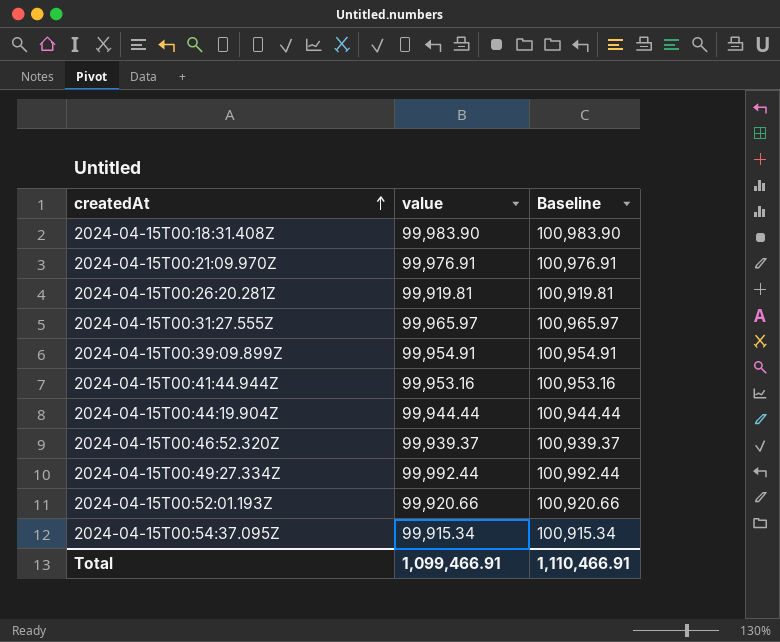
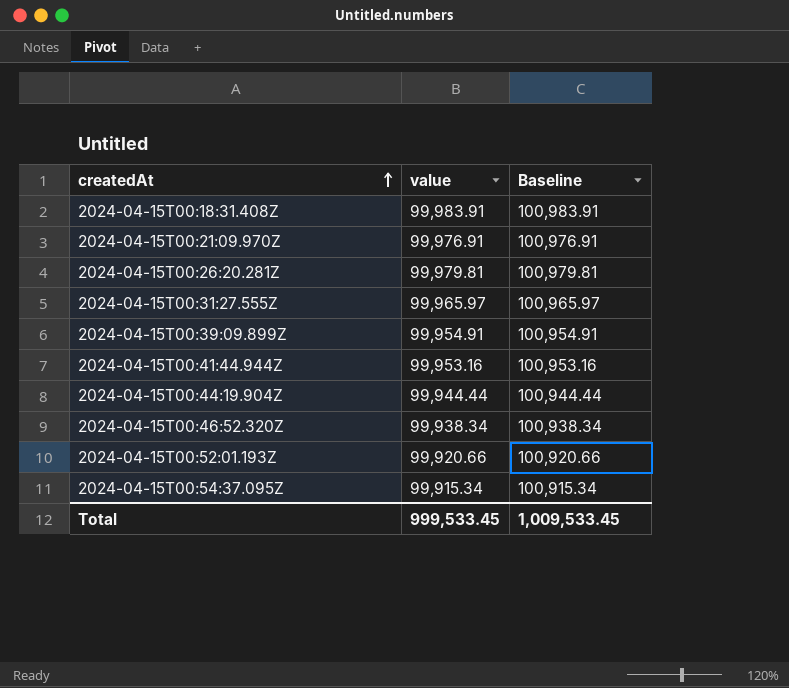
row 2024-04-15T00:49:27.334Z: 99,992.44 | 100,992.44 -> none
2024-04-15T00:18:31.408Z | value: 99,983.90 -> 99,983.91
2024-04-15T00:18:31.408Z | Baseline: 100,983.90 -> 100,983.91
2024-04-15T00:26:20.281Z | value: 99,919.81 -> 99,979.81
2024-04-15T00:26:20.281Z | Baseline: 100,919.81 -> 100,979.81
2024-04-15T00:46:52.320Z | value: 99,939.37 -> 99,938.34
2024-04-15T00:46:52.320Z | Baseline: 100,939.37 -> 100,938.34
Total | value: 1,099,466.91 -> 999,533.45
Total | Baseline: 1,110,466.91 -> 1,009,533.45

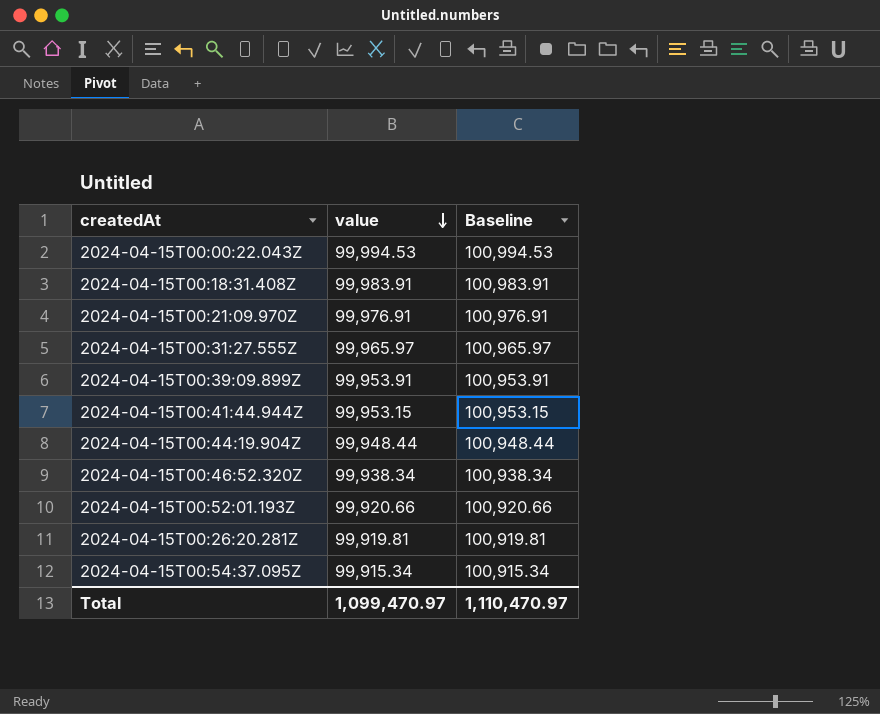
row order: createdAt ascending -> value descending
row 2024-04-15T00:00:22.043Z: none -> 99,994.53 | 100,994.53
2024-04-15T00:39:09.899Z | value: 99,954.91 -> 99,953.91
2024-04-15T00:39:09.899Z | Baseline: 100,954.91 -> 100,953.91
2024-04-15T00:41:44.944Z | value: 99,953.16 -> 99,953.15
2024-04-15T00:41:44.944Z | Baseline: 100,953.16 -> 100,953.15
2024-04-15T00:44:19.904Z | value: 99,944.44 -> 99,948.44
2024-04-15T00:44:19.904Z | Baseline: 100,944.44 -> 100,948.44
2024-04-15T00:26:20.281Z | value: 99,979.81 -> 99,919.81
2024-04-15T00:26:20.281Z | Baseline: 100,979.81 -> 100,919.81
Total | value: 999,533.45 -> 1,099,470.97
Total | Baseline: 1,009,533.45 -> 1,110,470.97

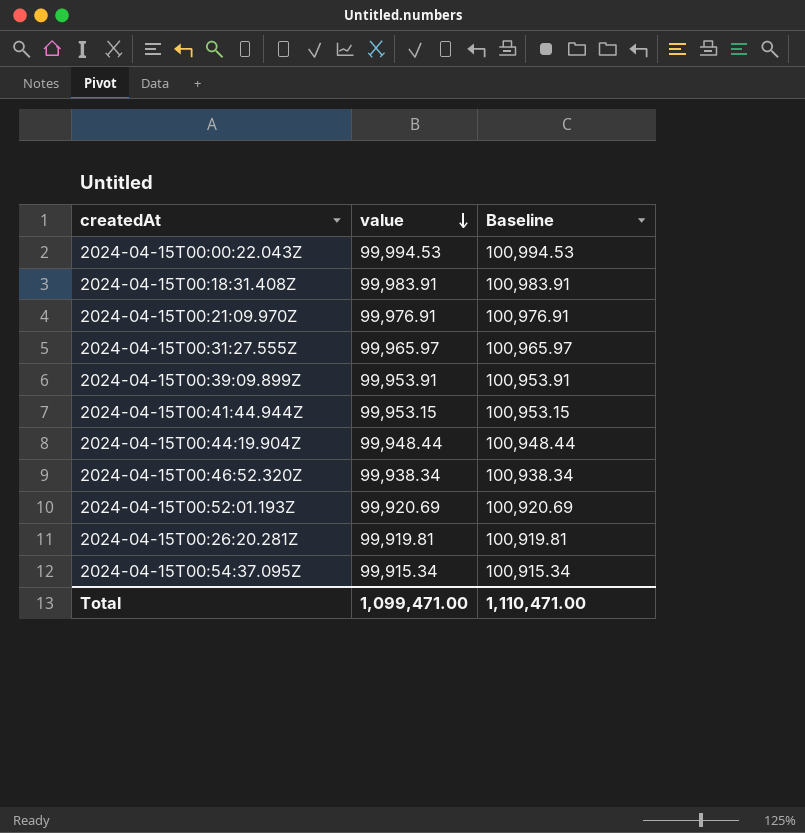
2024-04-15T00:52:01.193Z | value: 99,920.66 -> 99,920.69
2024-04-15T00:52:01.193Z | Baseline: 100,920.66 -> 100,920.69
Total | value: 1,099,470.97 -> 1,099,471.00
Total | Baseline: 1,110,470.97 -> 1,110,471.00

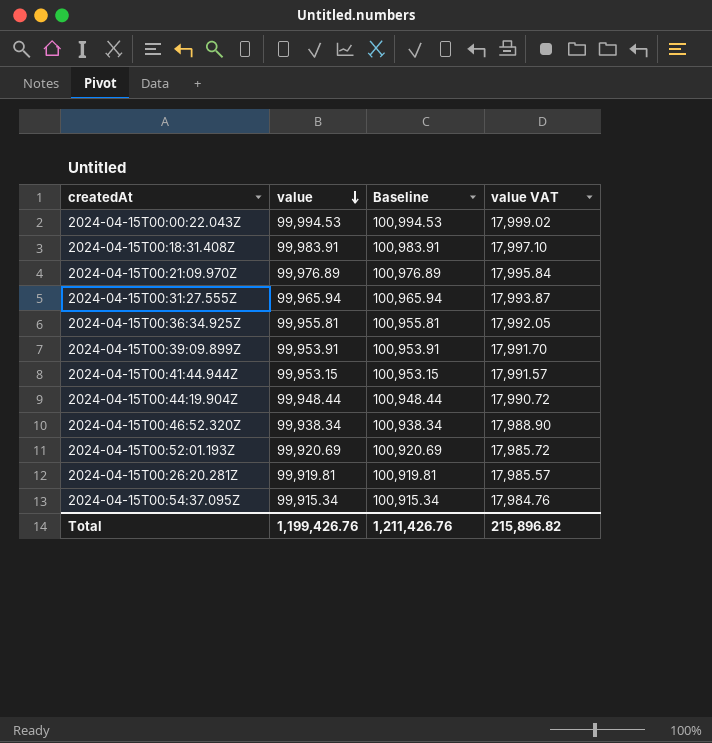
column value VAT | formula: none -> [value] * 0.18
2024-04-15T00:21:09.970Z | value: 99,976.91 -> 99,976.89
2024-04-15T00:21:09.970Z | Baseline: 100,976.91 -> 100,976.89
2024-04-15T00:31:27.555Z | value: 99,965.97 -> 99,965.94
2024-04-15T00:31:27.555Z | Baseline: 100,965.97 -> 100,965.94
row 2024-04-15T00:36:34.925Z: none -> 99,955.81 | 100,955.81 | 17,992.05
Total | value: 1,099,471.00 -> 1,199,426.76
Total | Baseline: 1,110,471.00 -> 1,211,426.76

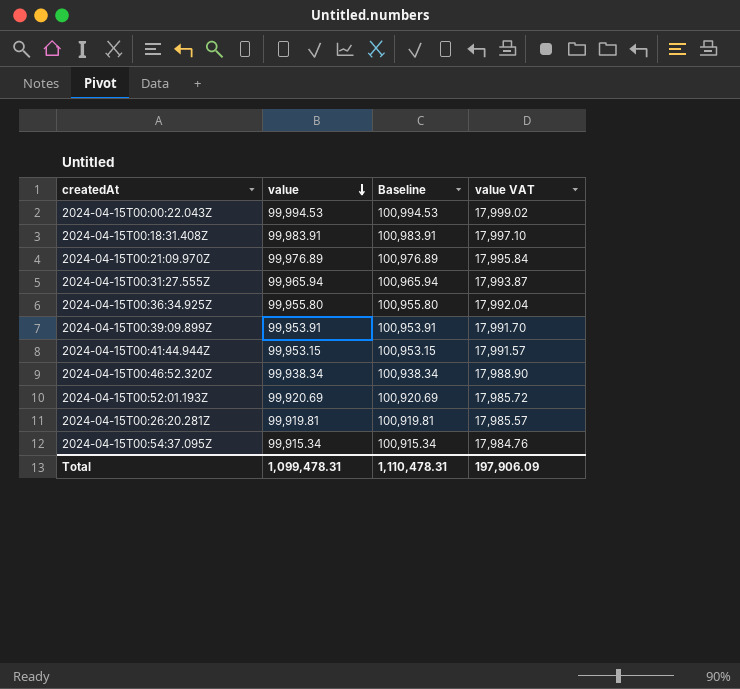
row 2024-04-15T00:44:19.904Z: 99,948.44 | 100,948.44 | 17,990.72 -> none
2024-04-15T00:36:34.925Z | value: 99,955.81 -> 99,955.80
2024-04-15T00:36:34.925Z | Baseline: 100,955.81 -> 100,955.80
2024-04-15T00:36:34.925Z | value VAT: 17,992.05 -> 17,992.04
Total | value: 1,199,426.76 -> 1,099,478.31
Total | Baseline: 1,211,426.76 -> 1,110,478.31
Total | value VAT: 215,896.82 -> 197,906.09

